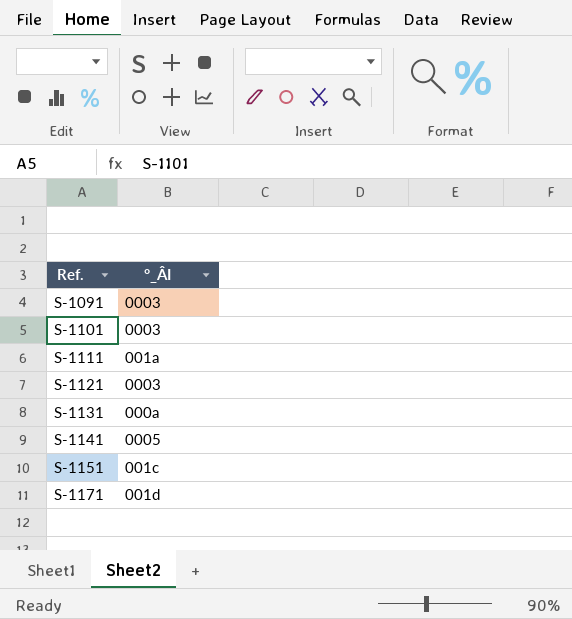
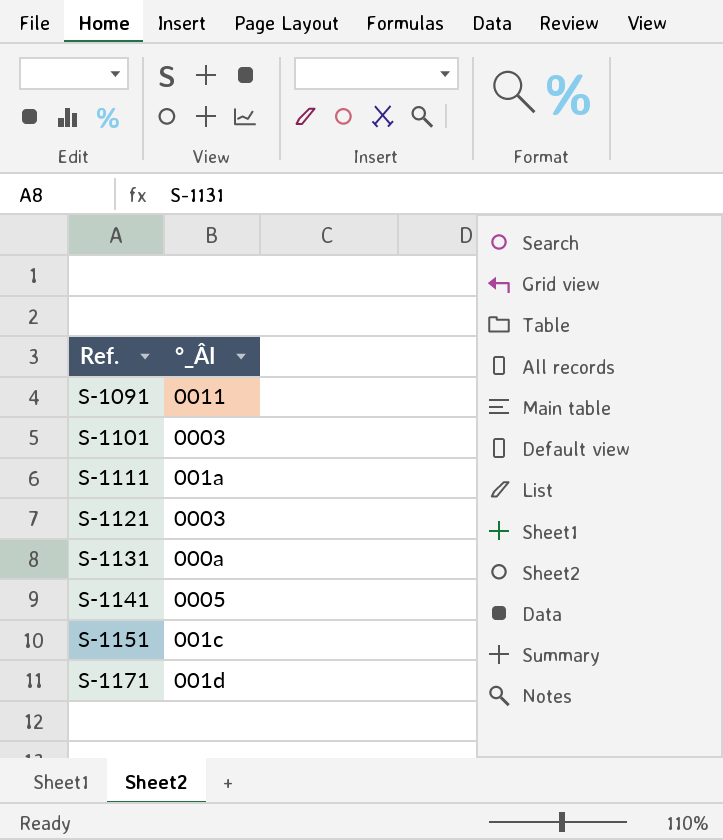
S-1091 | °_ÂI: 0003 -> 0011

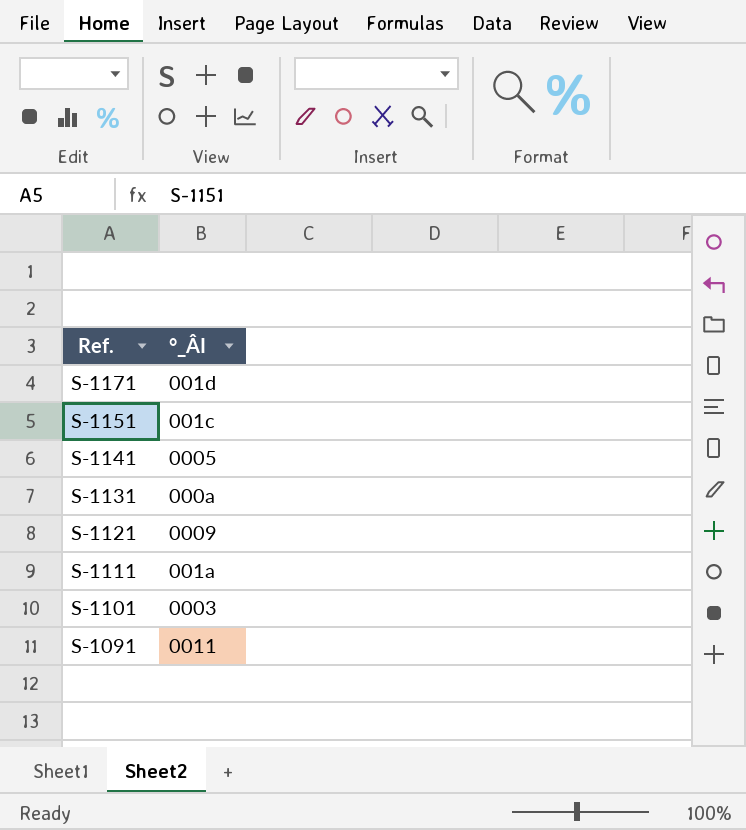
row order: Ref. ascending -> Ref. descending
S-1121 | °_ÂI: 0003 -> 0009

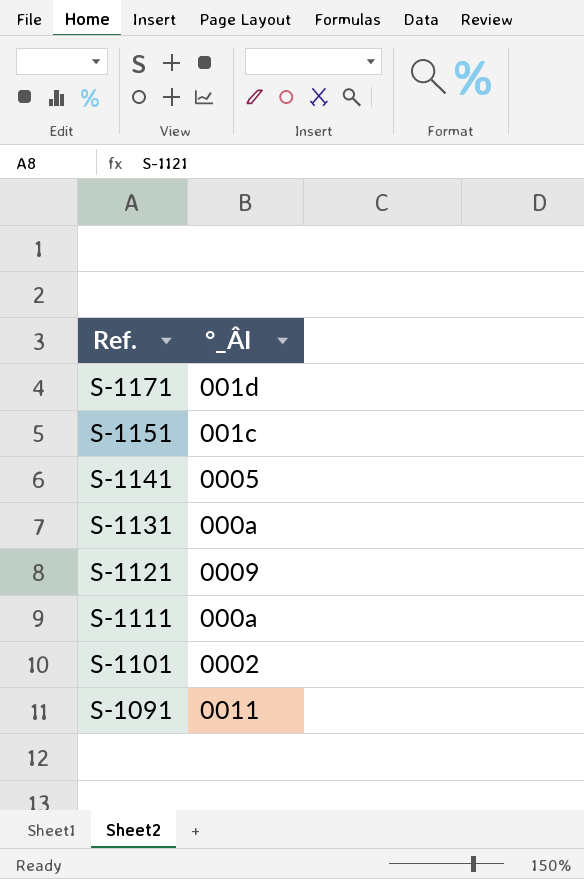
S-1111 | °_ÂI: 001a -> 000a
S-1101 | °_ÂI: 0003 -> 0002

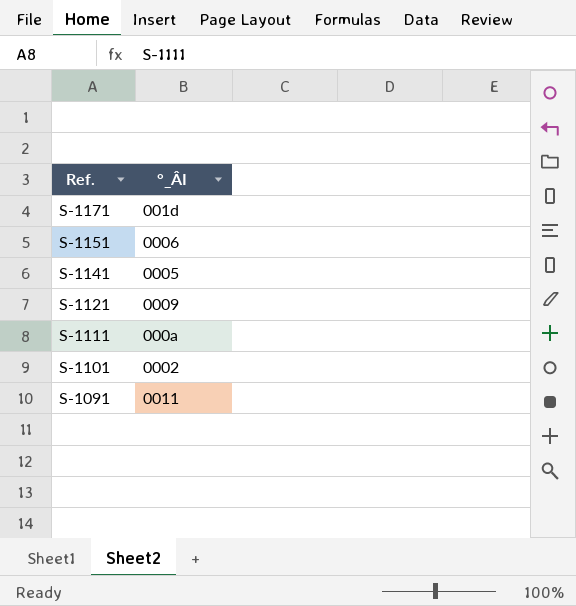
row S-1131: 000a -> none
S-1151 | °_ÂI: 001c -> 0006

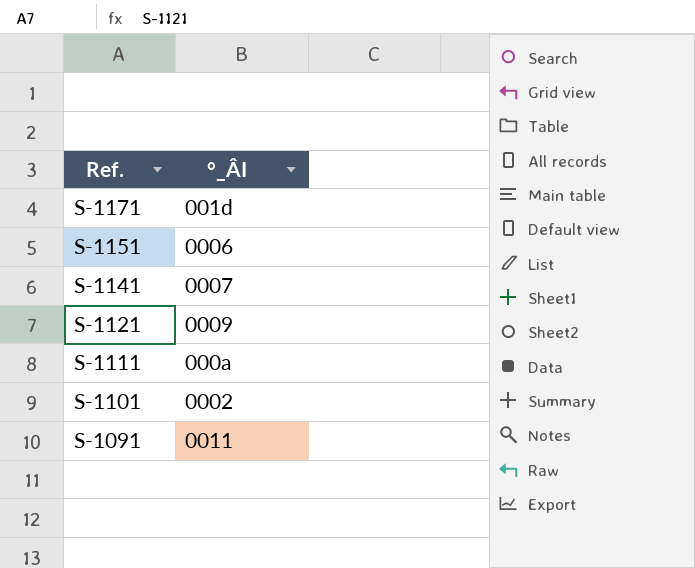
S-1141 | °_ÂI: 0005 -> 0007

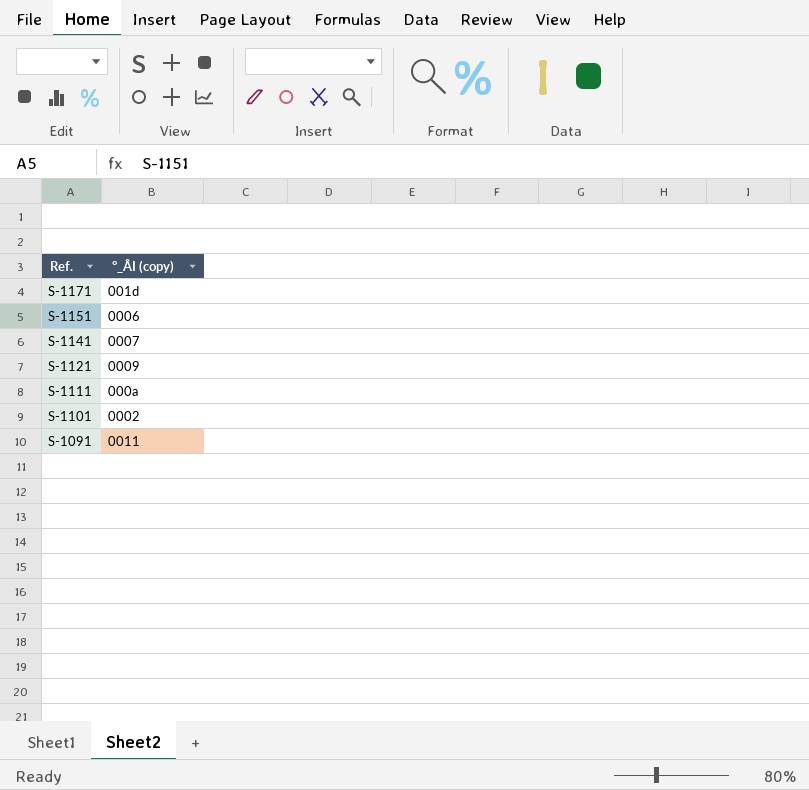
column name: °_ÂI -> °_ÂI (copy)

